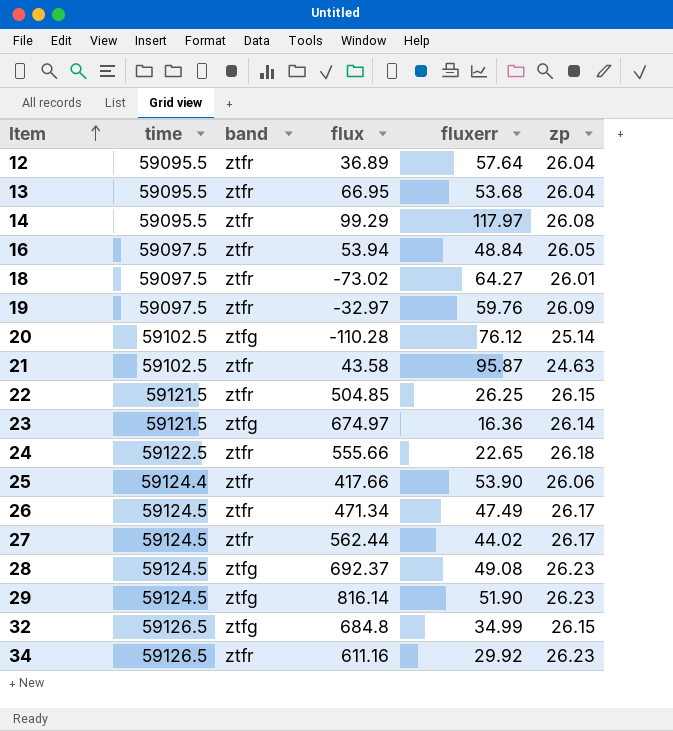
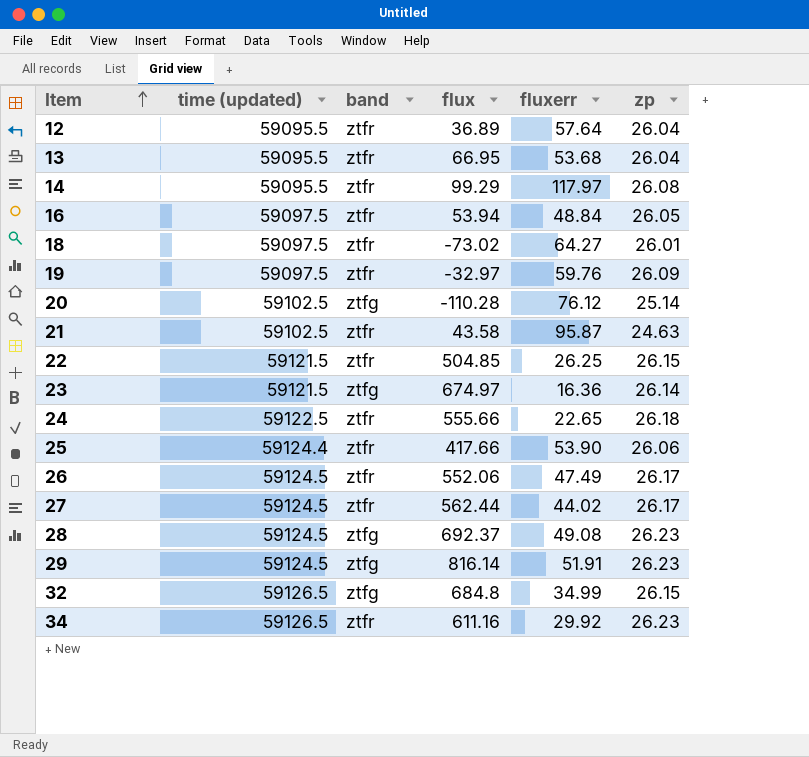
column name: time -> time (updated)
26 | flux: 471.34 -> 552.06
29 | fluxerr: 51.90 -> 51.91

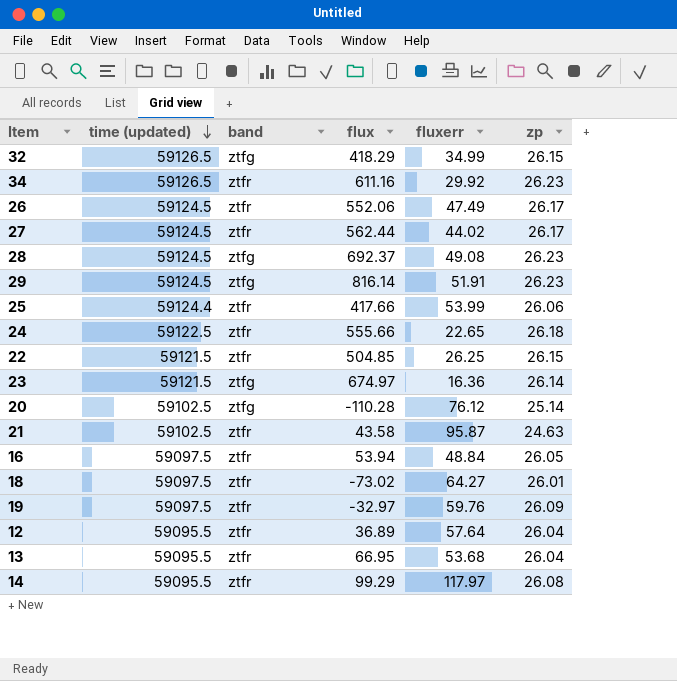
row order: Item ascending -> time (updated) descending
32 | flux: 684.8 -> 418.29
25 | fluxerr: 53.90 -> 53.99

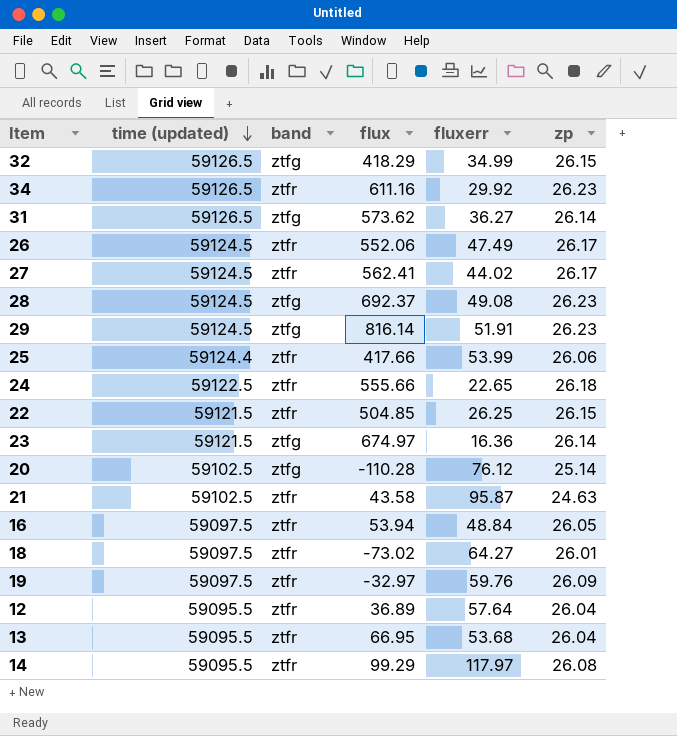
row 31: none -> 59126.5 | ztfg | 573.62 | 36.27 | 26.14
27 | flux: 562.44 -> 562.41

